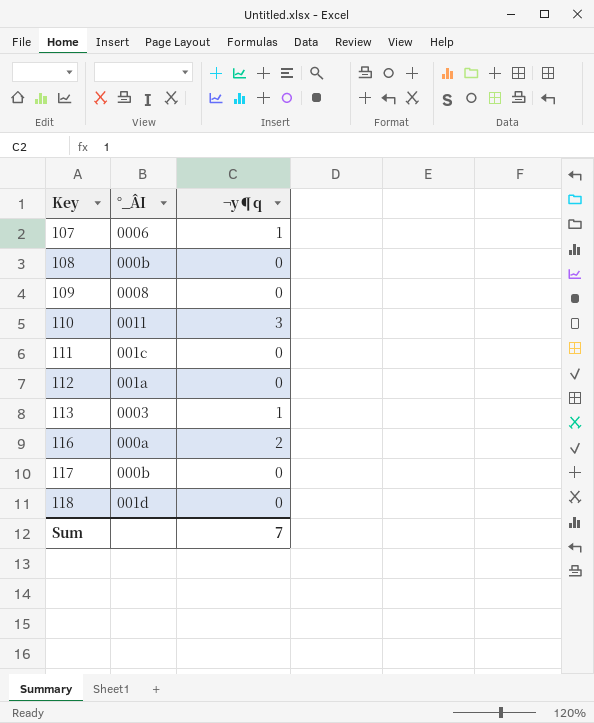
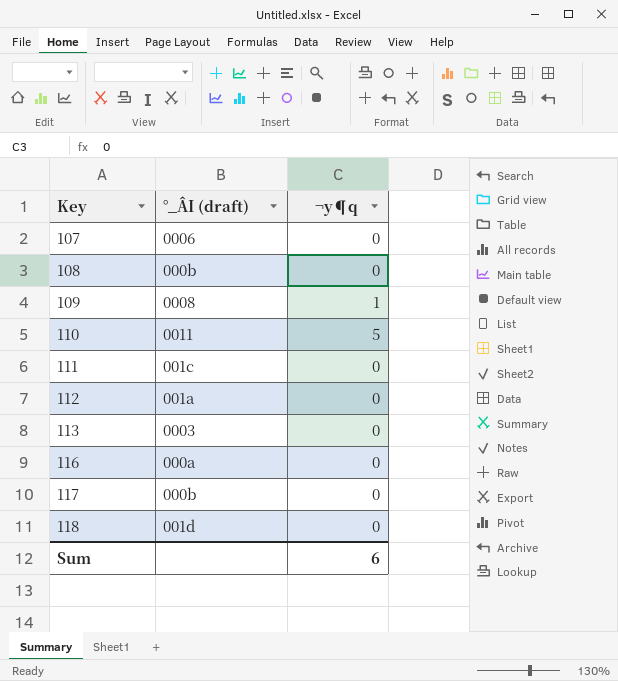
column name: °_ÂI -> °_ÂI (draft)
107 | ¬y¶q: 1 -> 0
109 | ¬y¶q: 0 -> 1
110 | ¬y¶q: 3 -> 5
113 | ¬y¶q: 1 -> 0
116 | ¬y¶q: 2 -> 0
Sum | ¬y¶q: 7 -> 6

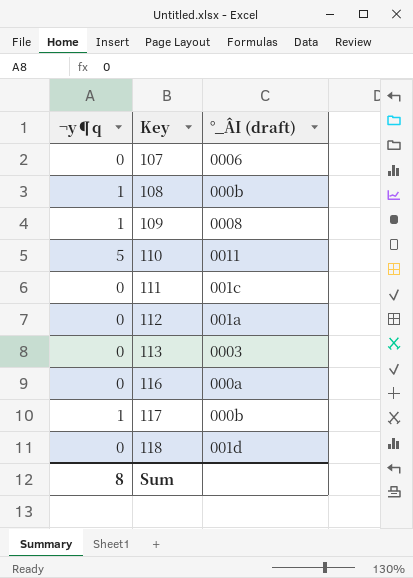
column ¬y¶q | position: 3 -> 1
108 | ¬y¶q: 0 -> 1
117 | ¬y¶q: 0 -> 1
Sum | ¬y¶q: 6 -> 8

